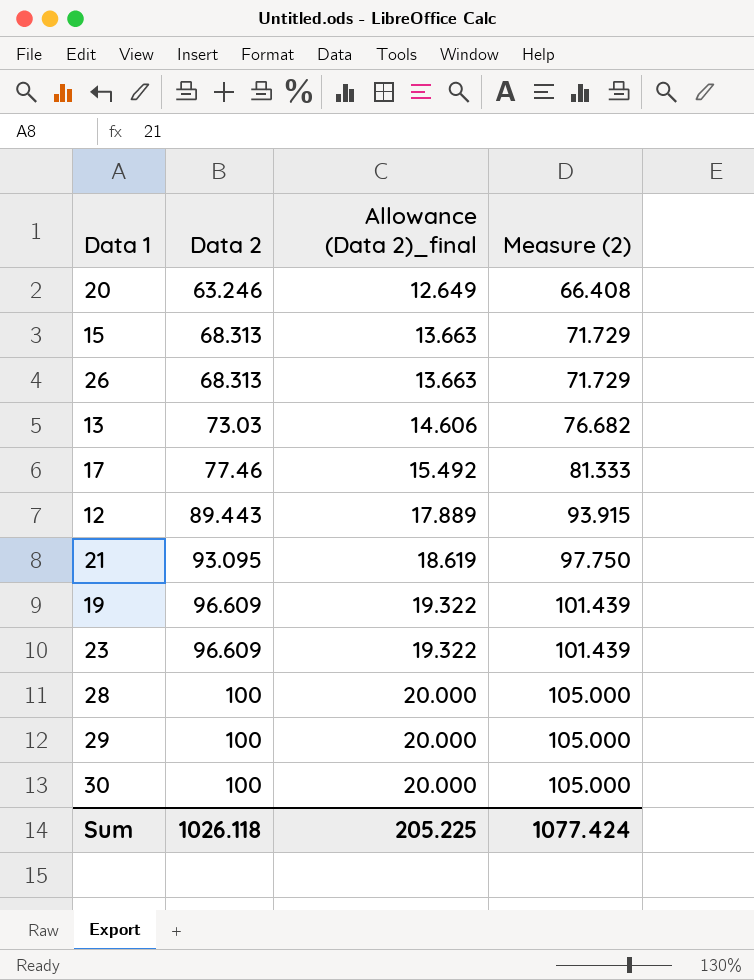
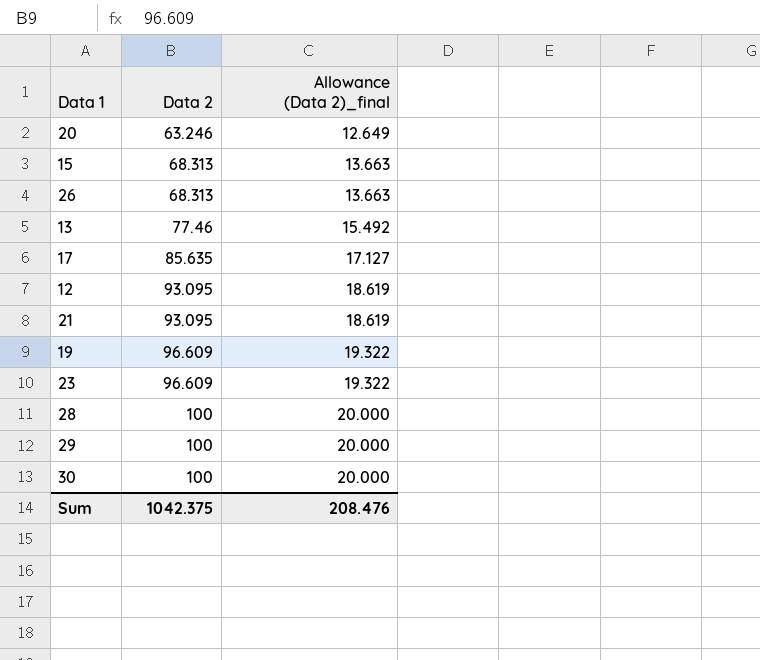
column Measure (2) | formula: [Data 2] * 1.05 -> none
13 | Data 2: 73.03 -> 77.46
13 | Allowance (Data 2)_final: 14.606 -> 15.492
17 | Data 2: 77.46 -> 85.635
17 | Allowance (Data 2)_final: 15.492 -> 17.127
12 | Data 2: 89.443 -> 93.095
12 | Allowance (Data 2)_final: 17.889 -> 18.619
Sum | Data 2: 1026.118 -> 1042.375
Sum | Allowance (Data 2)_final: 205.225 -> 208.476

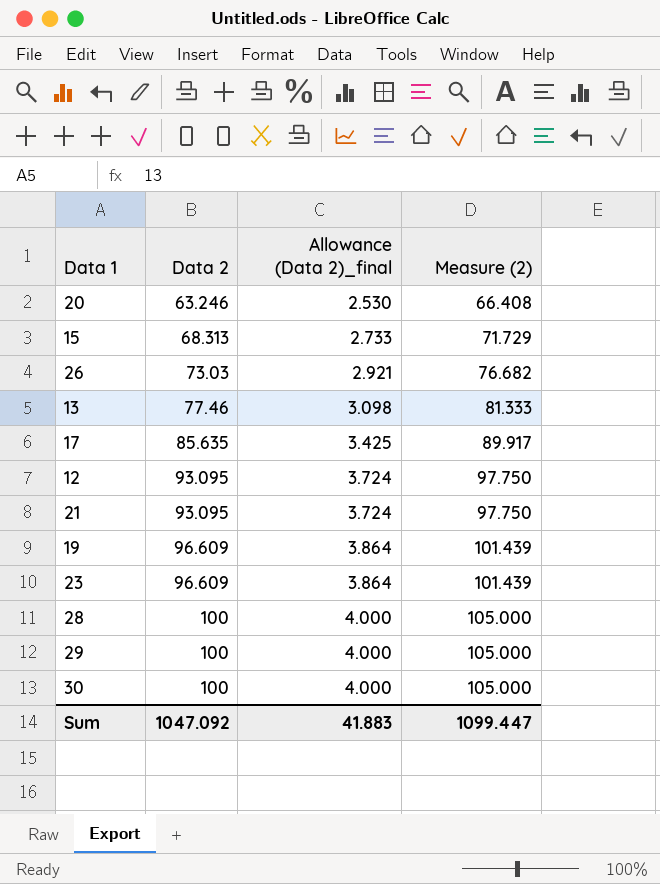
column Allowance (Data 2)_final | formula: [Data 2] * 0.2 -> [Data 2] * 0.04
column Measure (2) | formula: none -> [Data 2] * 1.05
26 | Data 2: 68.313 -> 73.03
Sum | Data 2: 1042.375 -> 1047.092
Sum | Allowance (Data 2)_final: 208.476 -> 41.883

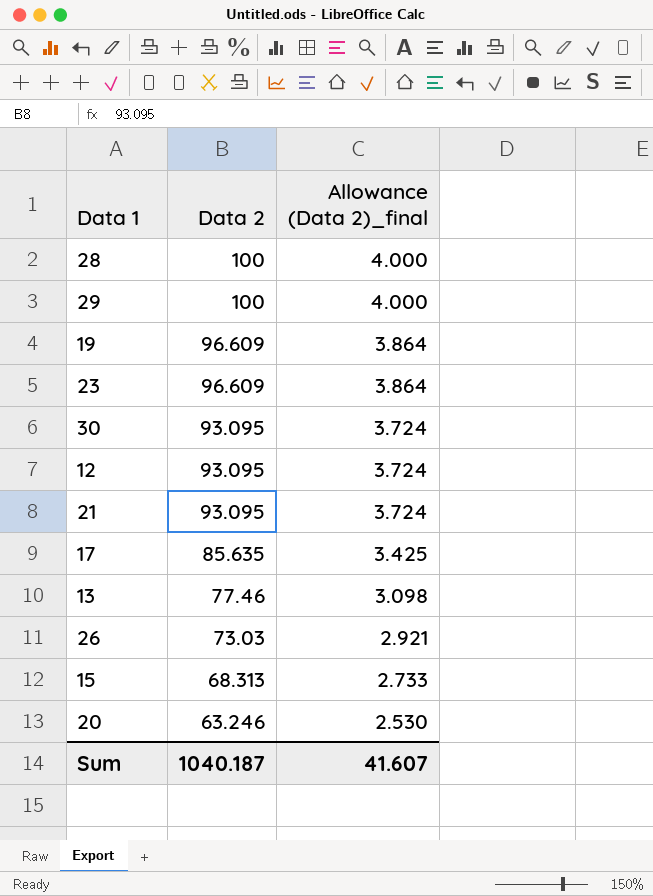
row order: Data 2 ascending -> Data 2 descending
column Measure (2) | formula: [Data 2] * 1.05 -> none
30 | Data 2: 100 -> 93.095
30 | Allowance (Data 2)_final: 4.000 -> 3.724
Sum | Data 2: 1047.092 -> 1040.187
Sum | Allowance (Data 2)_final: 41.883 -> 41.607

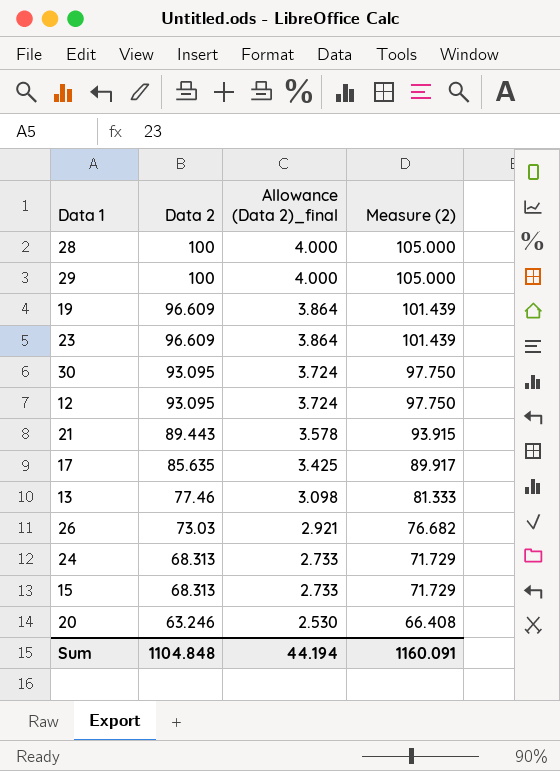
column Measure (2) | formula: none -> [Data 2] * 1.05
21 | Data 2: 93.095 -> 89.443
21 | Allowance (Data 2)_final: 3.724 -> 3.578
row 24: none -> 68.313 | 2.733 | 71.729
Sum | Data 2: 1040.187 -> 1104.848
Sum | Allowance (Data 2)_final: 41.607 -> 44.194

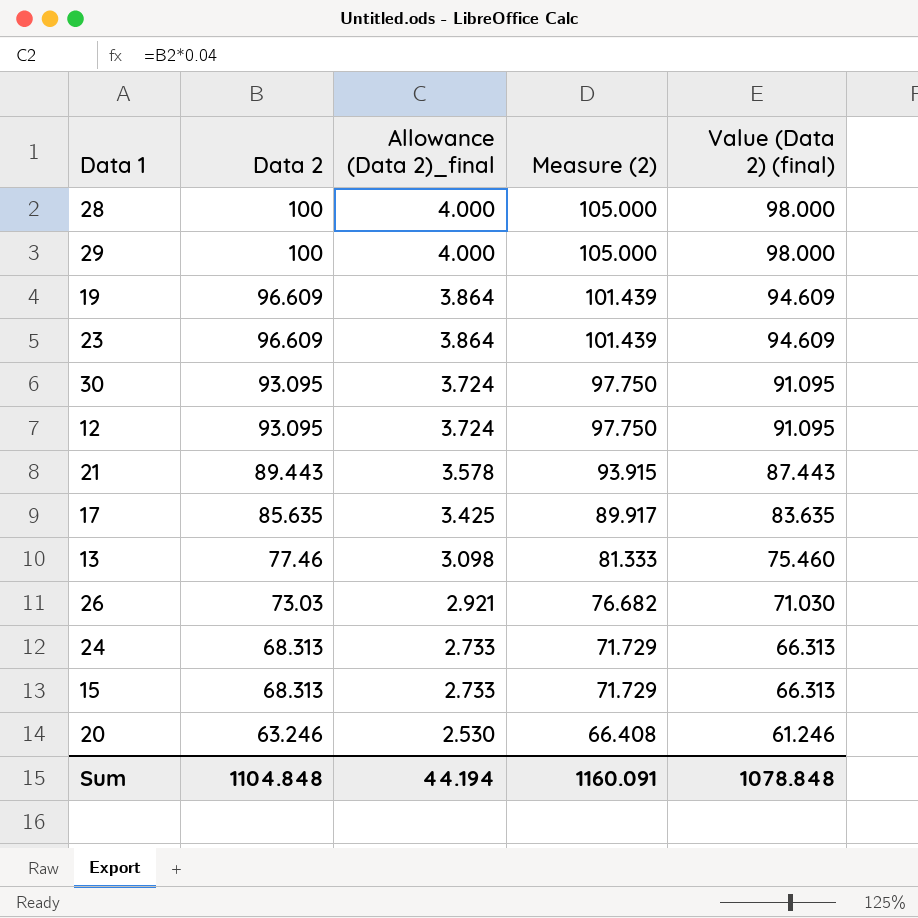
column Value (Data 2) (final) | formula: none -> [Data 2] - 2

